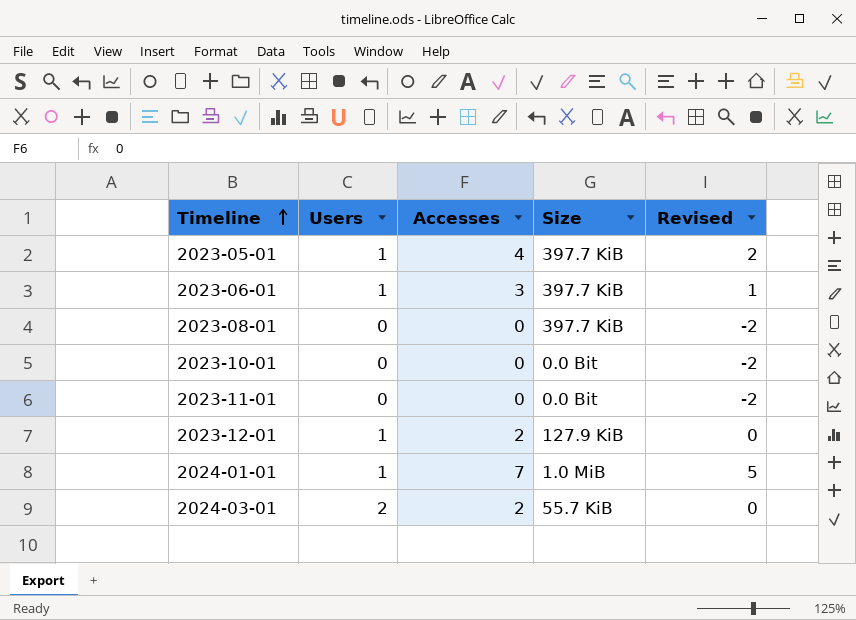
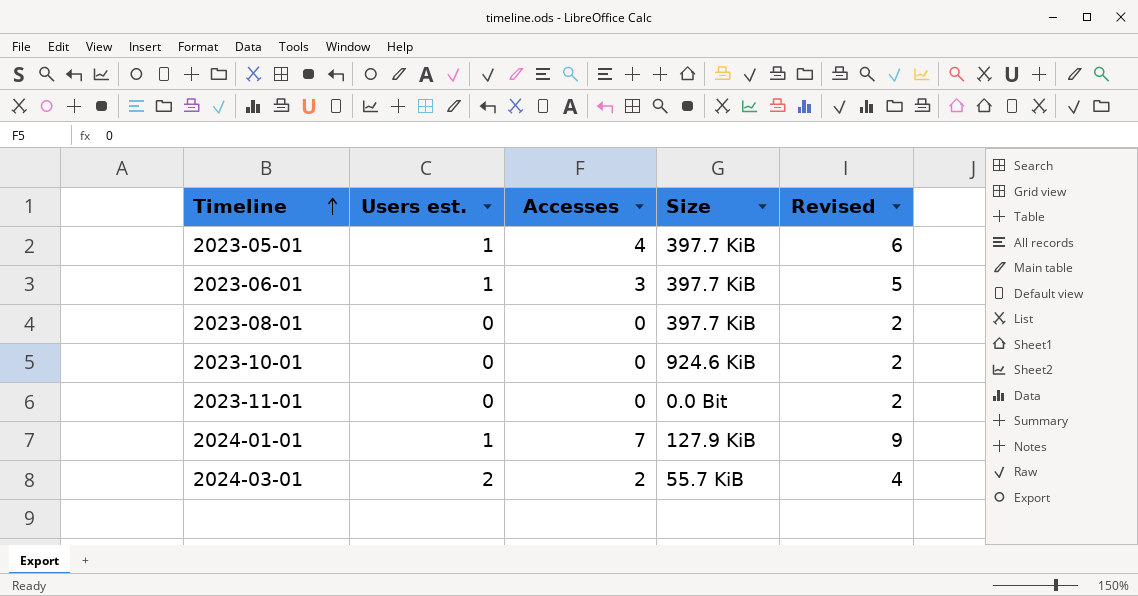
column name: Users -> Users est.
column Revised | formula: [Accesses] - 2 -> [Accesses] + 2
row 2023-12-01: 1 | 2 | 127.9 KiB | 0 -> none
2023-10-01 | Size: 0.0 Bit -> 924.6 KiB
2024-01-01 | Size: 1.0 MiB -> 127.9 KiB

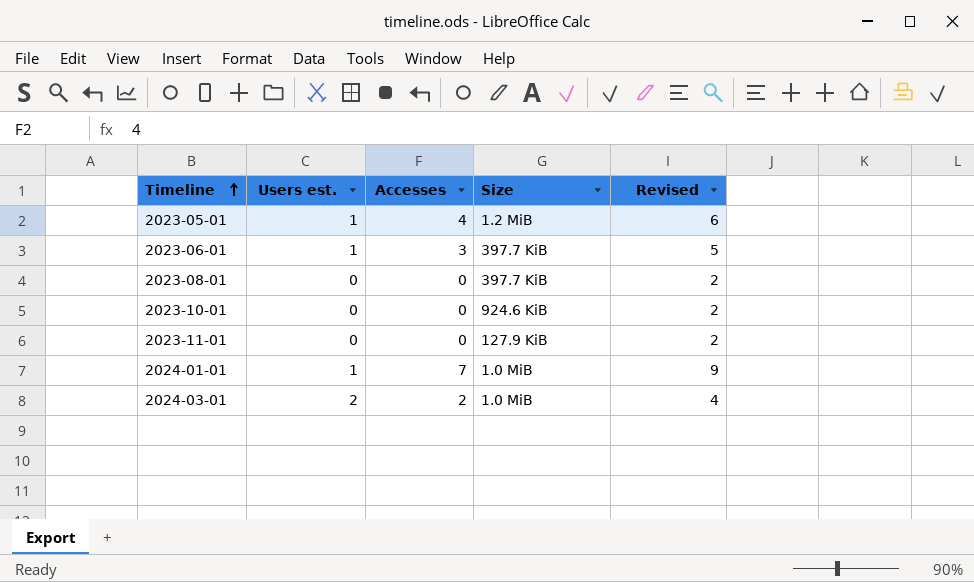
2023-05-01 | Size: 397.7 KiB -> 1.2 MiB
2023-11-01 | Size: 0.0 Bit -> 127.9 KiB
2024-01-01 | Size: 127.9 KiB -> 1.0 MiB
2024-03-01 | Size: 55.7 KiB -> 1.0 MiB

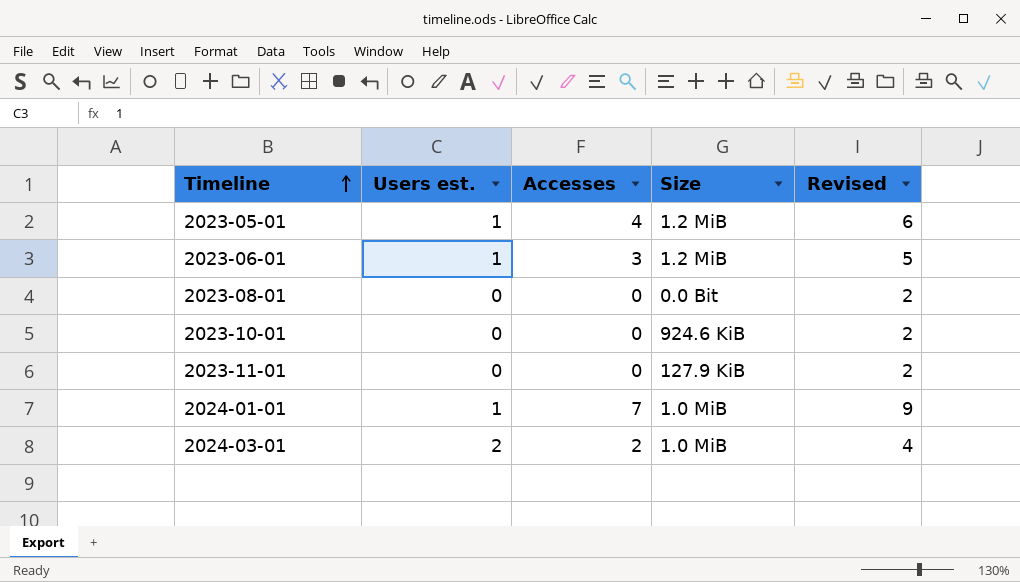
2023-06-01 | Size: 397.7 KiB -> 1.2 MiB
2023-08-01 | Size: 397.7 KiB -> 0.0 Bit

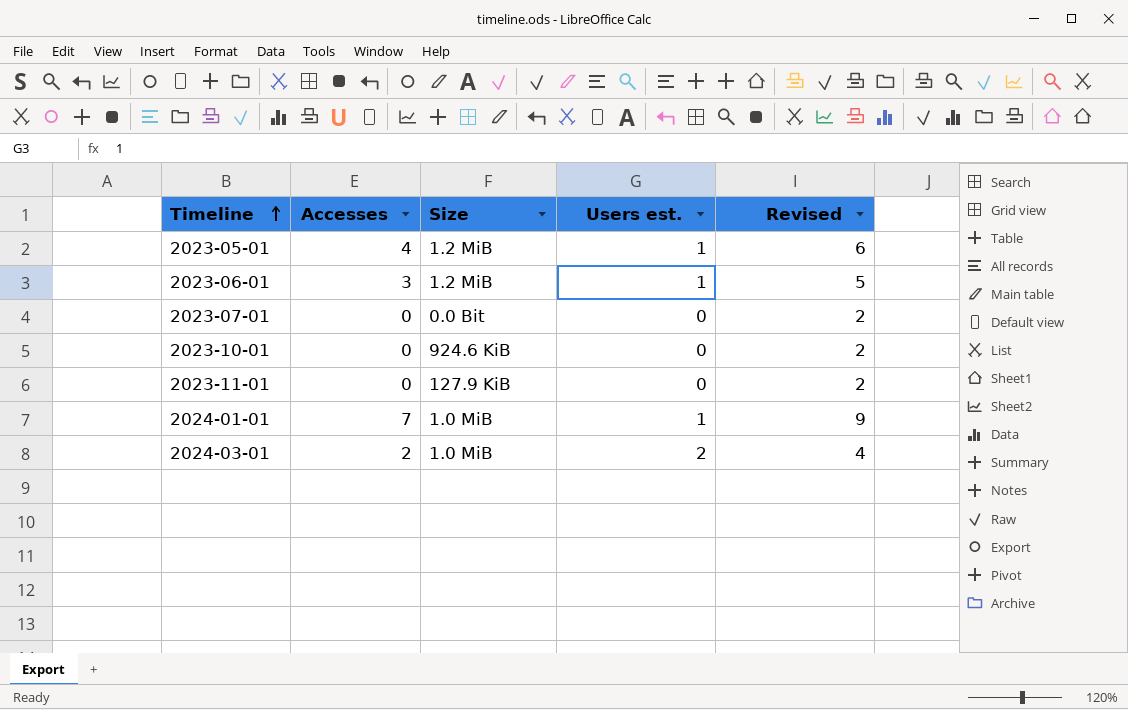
column Users est. | position: 2 -> 4
row 2023-08-01: 0 | 0 | 0.0 Bit | 2 -> none
row 2023-07-01: none -> 0 | 0.0 Bit | 0 | 2

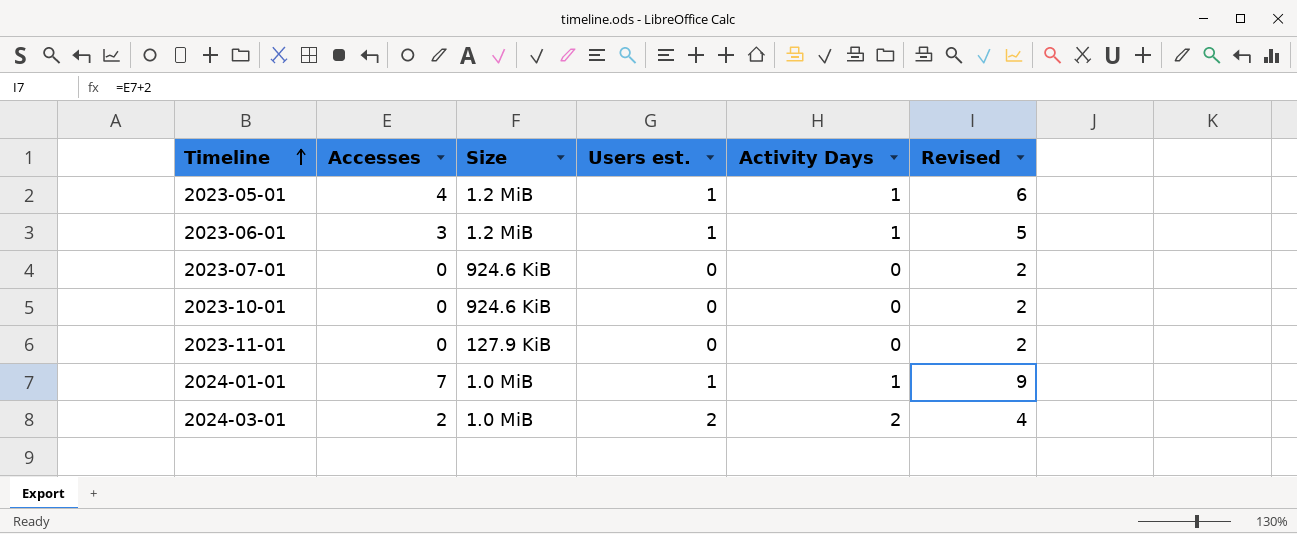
column Activity Days | position: none -> 5
2023-07-01 | Size: 0.0 Bit -> 924.6 KiB

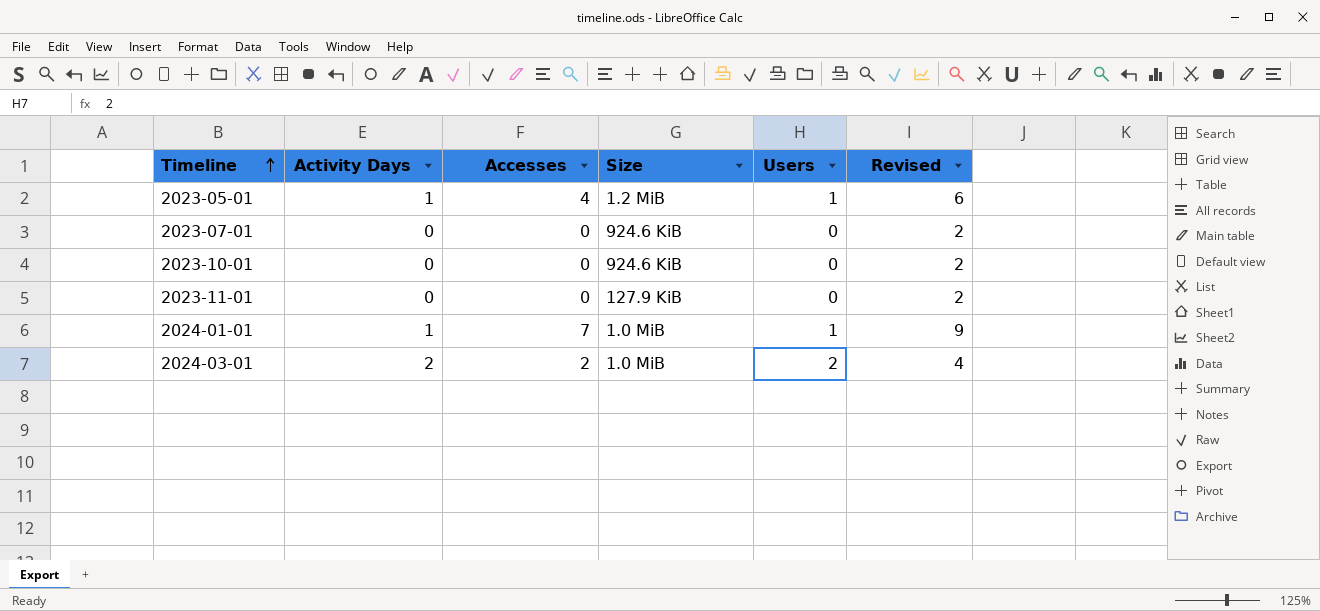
column Activity Days | position: 5 -> 2
column name: Users est. -> Users
row 2023-06-01: 3 | 1.2 MiB | 1 | 1 | 5 -> none

